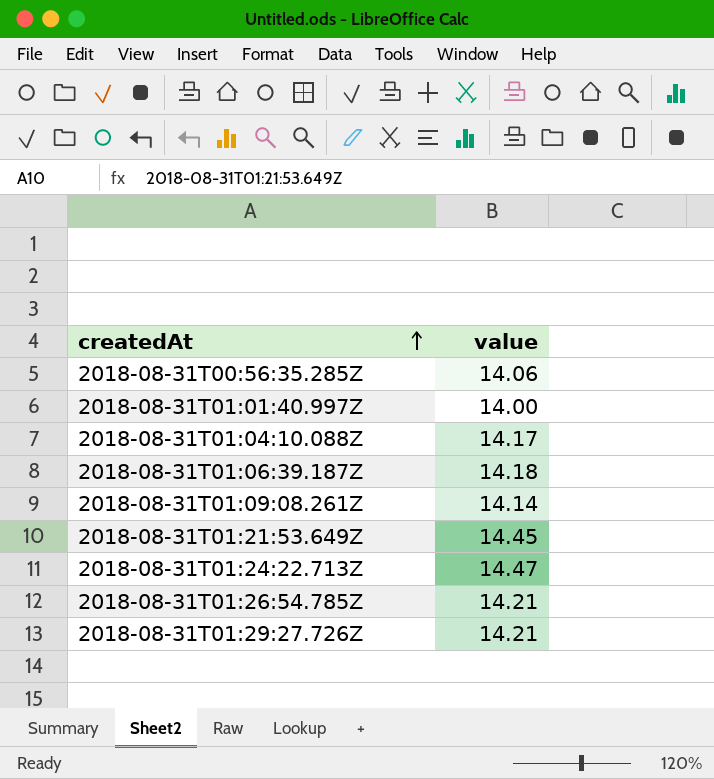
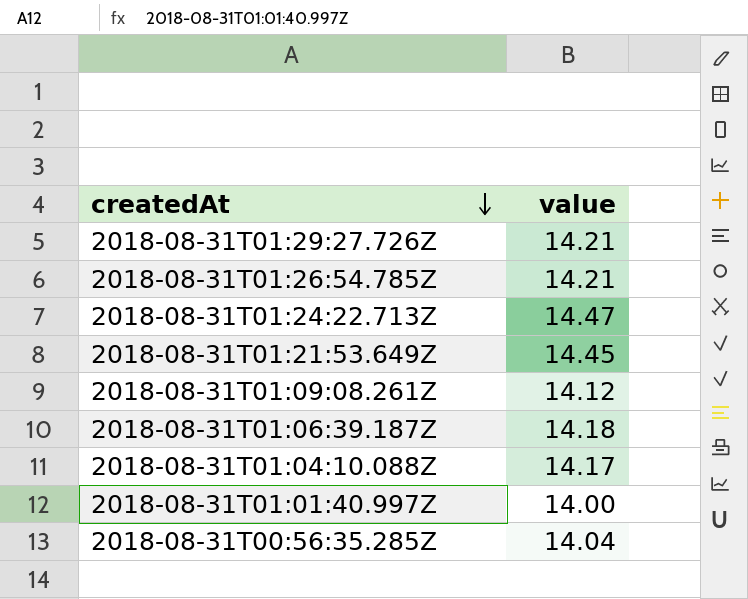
row order: createdAt ascending -> createdAt descending
2018-08-31T01:09:08.261Z | value: 14.14 -> 14.12
2018-08-31T00:56:35.285Z | value: 14.06 -> 14.04

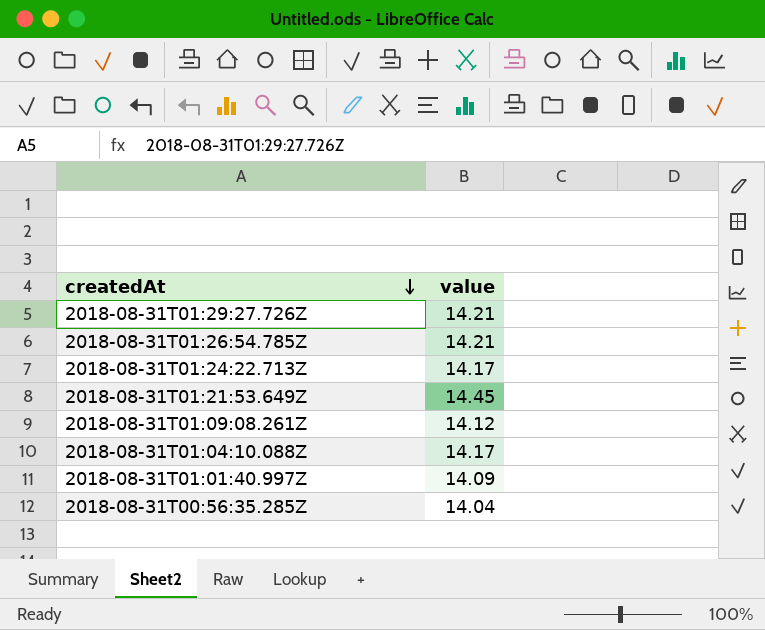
row 2018-08-31T01:06:39.187Z: 14.18 -> none
2018-08-31T01:24:22.713Z | value: 14.47 -> 14.17
2018-08-31T01:01:40.997Z | value: 14.00 -> 14.09

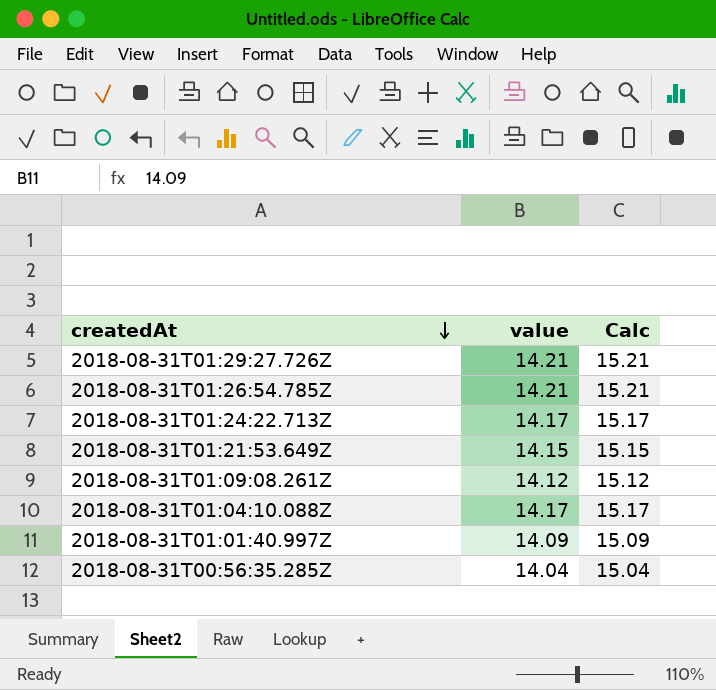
column Calc | formula: none -> [value] + 1
2018-08-31T01:21:53.649Z | value: 14.45 -> 14.15

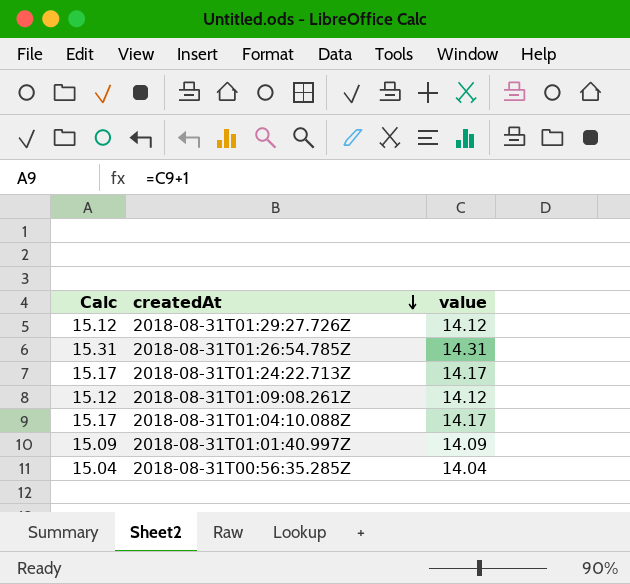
column Calc | position: 3 -> 1
row 2018-08-31T01:21:53.649Z: 14.15 | 15.15 -> none
2018-08-31T01:29:27.726Z | Calc: 15.21 -> 15.12
2018-08-31T01:29:27.726Z | value: 14.21 -> 14.12
2018-08-31T01:26:54.785Z | Calc: 15.21 -> 15.31
2018-08-31T01:26:54.785Z | value: 14.21 -> 14.31

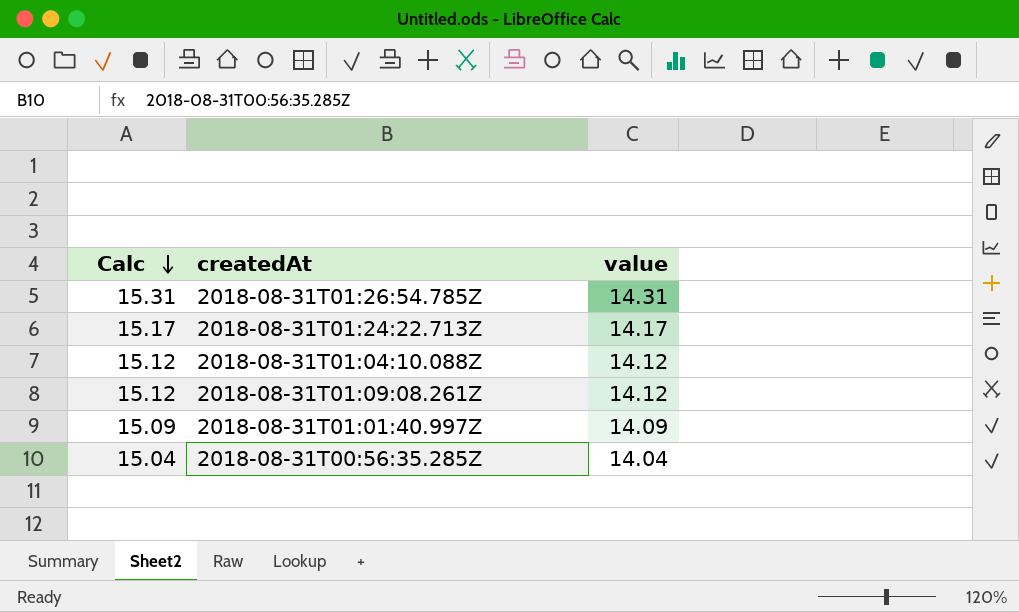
row order: createdAt descending -> Calc descending
row 2018-08-31T01:29:27.726Z: 15.12 | 14.12 -> none
2018-08-31T01:04:10.088Z | Calc: 15.17 -> 15.12
2018-08-31T01:04:10.088Z | value: 14.17 -> 14.12

